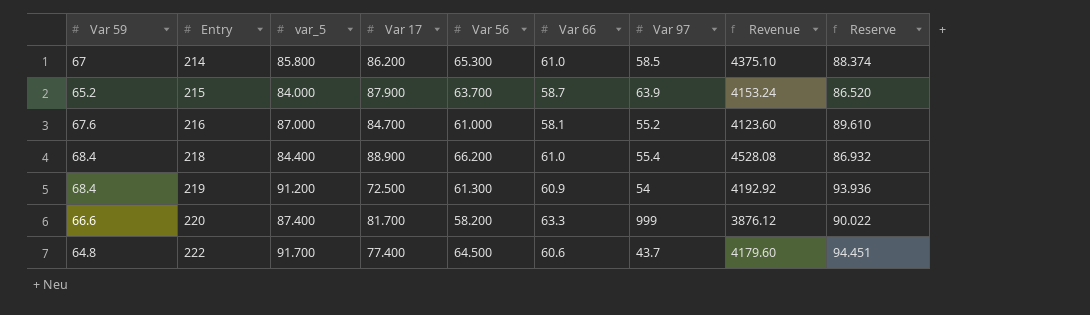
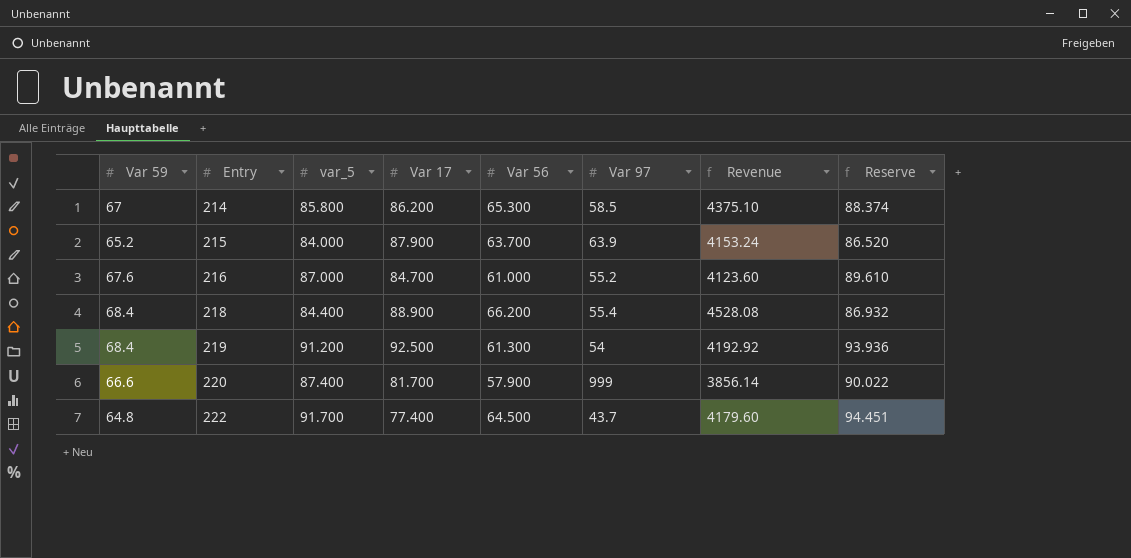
column Var 66 | position: 6 -> none
219 | Var 17: 72.500 -> 92.500
220 | Var 56: 58.200 -> 57.900
220 | Revenue: 3876.12 -> 3856.14

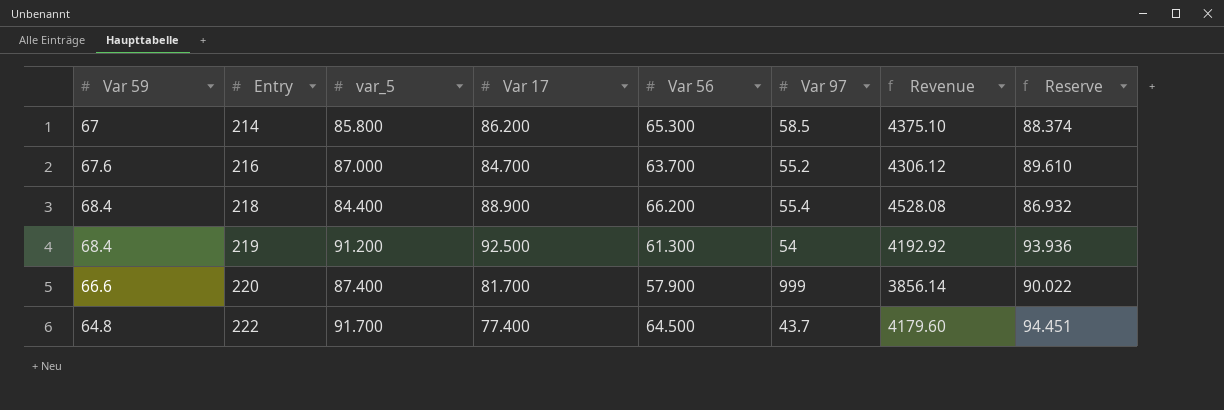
row 215: 65.2 | 84.000 | 87.900 | 63.700 | 63.9 | 4153.24 | 86.520 -> none
216 | Var 56: 61.000 -> 63.700
216 | Revenue: 4123.60 -> 4306.12

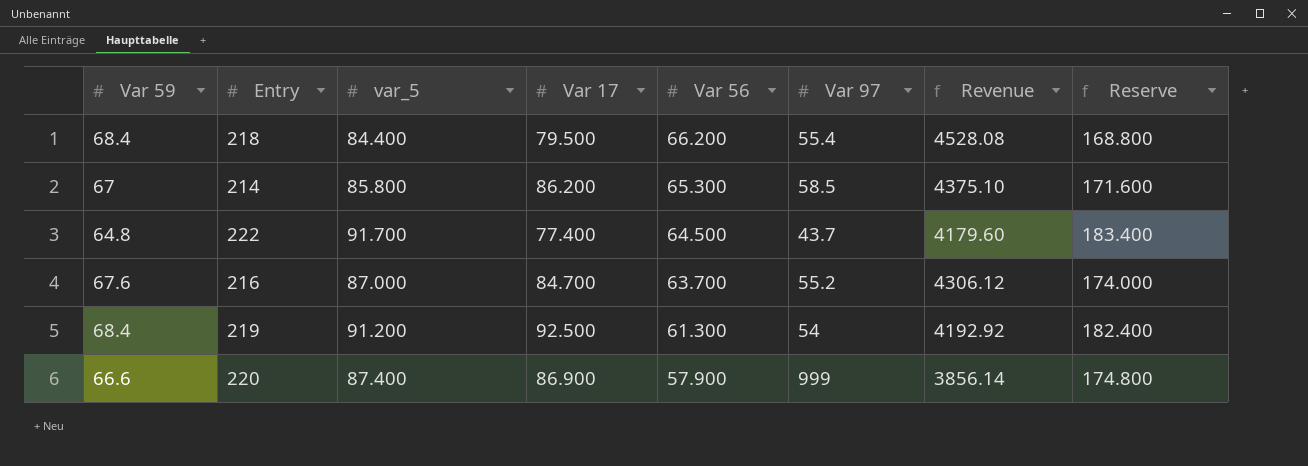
row order: Entry ascending -> Var 56 descending
column Reserve | formula: [var_5] * 1.03 -> [var_5] * 2
218 | Var 17: 88.900 -> 79.500
220 | Var 17: 81.700 -> 86.900

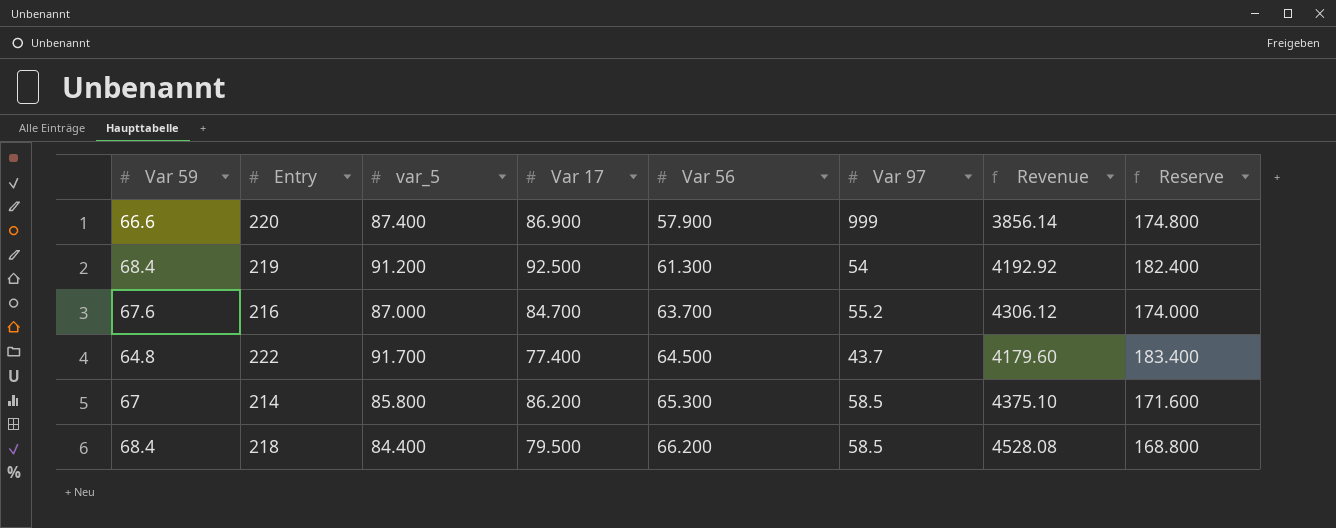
row order: Var 56 descending -> Var 56 ascending
218 | Var 97: 55.4 -> 58.5

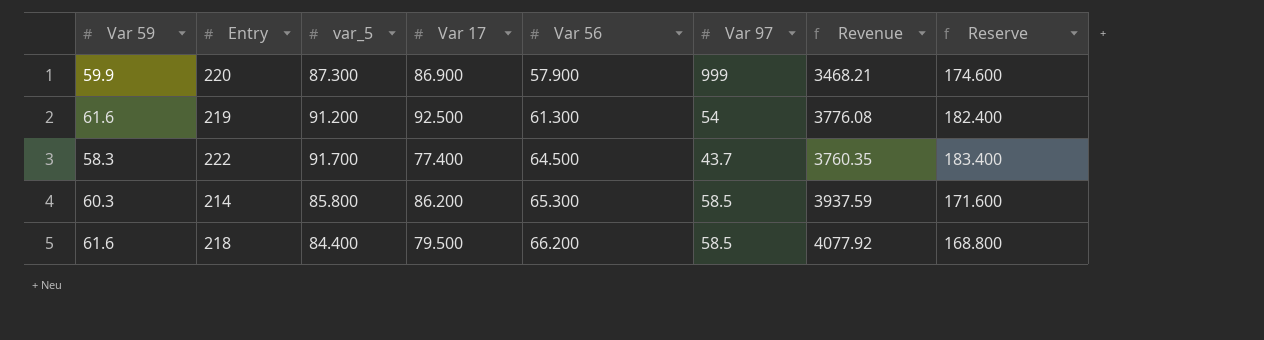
row 216: 67.6 | 87.000 | 84.700 | 63.700 | 55.2 | 4306.12 | 174.000 -> none
220 | Var 59: 66.6 -> 59.9
220 | var_5: 87.400 -> 87.300
220 | Revenue: 3856.14 -> 3468.21
220 | Reserve: 174.800 -> 174.600
219 | Var 59: 68.4 -> 61.6
219 | Revenue: 4192.92 -> 3776.08
222 | Var 59: 64.8 -> 58.3
222 | Revenue: 4179.60 -> 3760.35
214 | Var 59: 67 -> 60.3
214 | Revenue: 4375.10 -> 3937.59
218 | Var 59: 68.4 -> 61.6
218 | Revenue: 4528.08 -> 4077.92

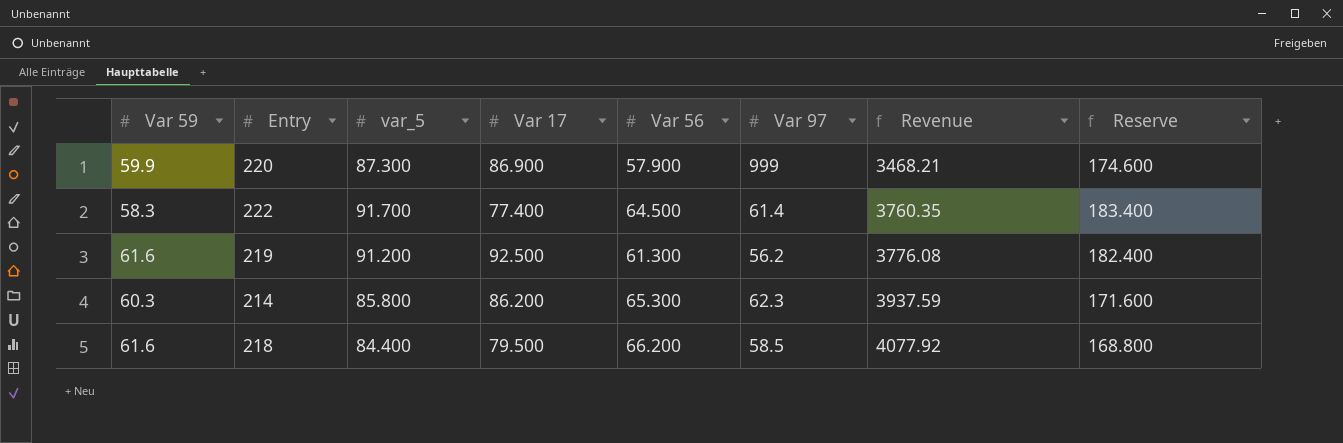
row order: Var 56 ascending -> Revenue ascending
222 | Var 97: 43.7 -> 61.4
219 | Var 97: 54 -> 56.2
214 | Var 97: 58.5 -> 62.3

